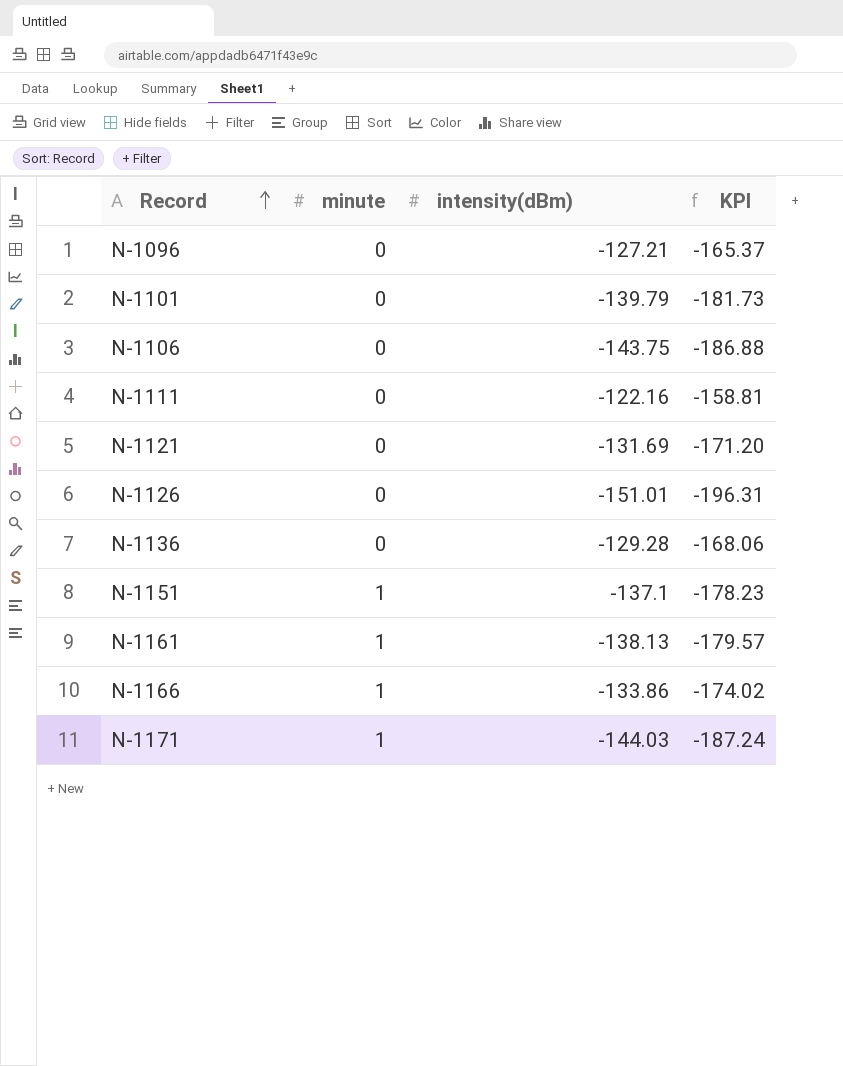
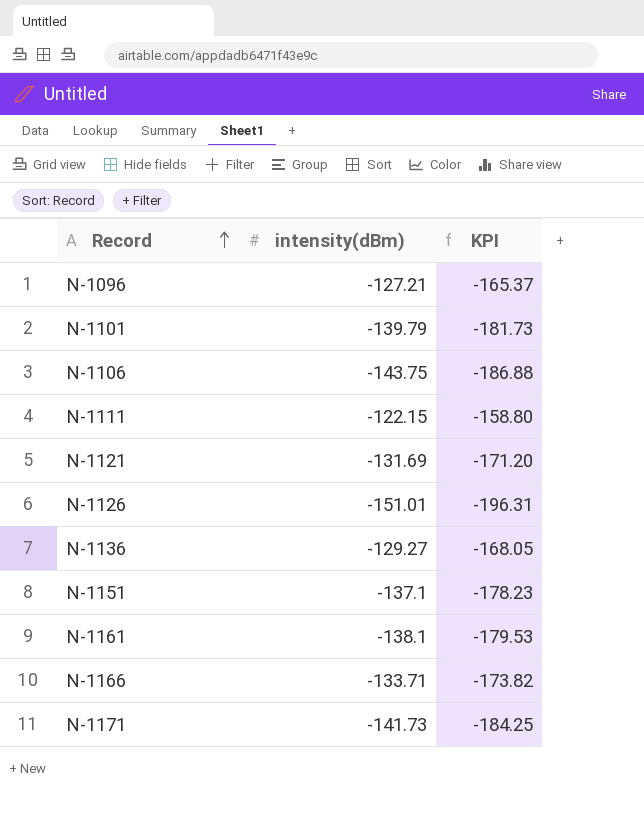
column minute | position: 2 -> none
N-1111 | intensity(dBm): -122.16 -> -122.15
N-1111 | KPI: -158.81 -> -158.80
N-1136 | intensity(dBm): -129.28 -> -129.27
N-1136 | KPI: -168.06 -> -168.05
N-1161 | intensity(dBm): -138.13 -> -138.1
N-1161 | KPI: -179.57 -> -179.53
N-1166 | intensity(dBm): -133.86 -> -133.71
N-1166 | KPI: -174.02 -> -173.82
N-1171 | intensity(dBm): -144.03 -> -141.73
N-1171 | KPI: -187.24 -> -184.25

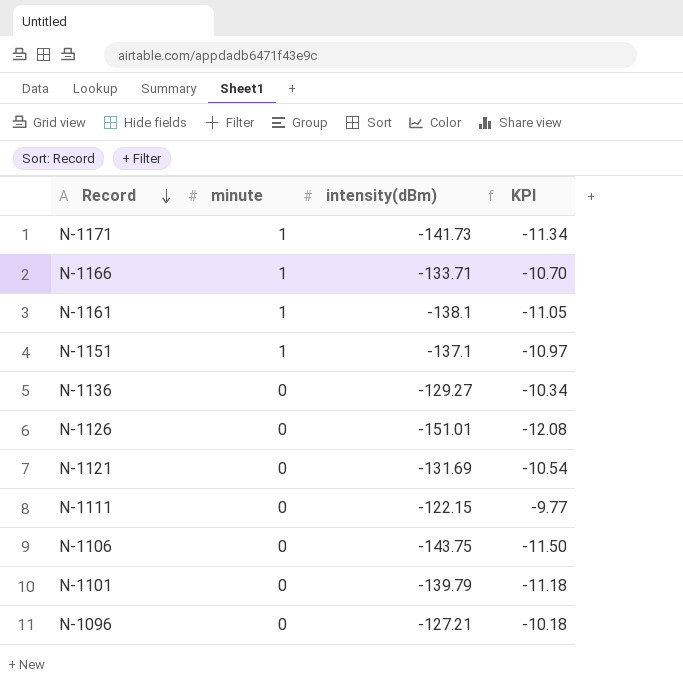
row order: Record ascending -> Record descending
column minute | position: none -> 2
column KPI | formula: [intensity(dBm)] * 1.3 -> [intensity(dBm)] * 0.08

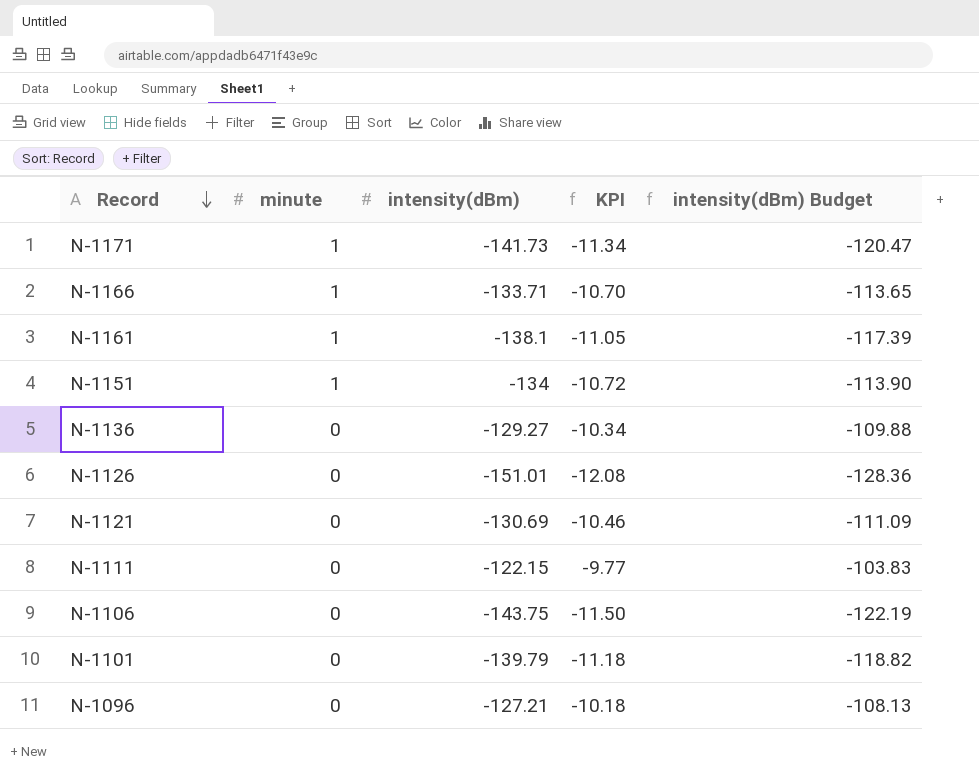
column intensity(dBm) Budget | formula: none -> [intensity(dBm)] * 0.85
N-1151 | intensity(dBm): -137.1 -> -134
N-1151 | KPI: -10.97 -> -10.72
N-1121 | intensity(dBm): -131.69 -> -130.69
N-1121 | KPI: -10.54 -> -10.46

